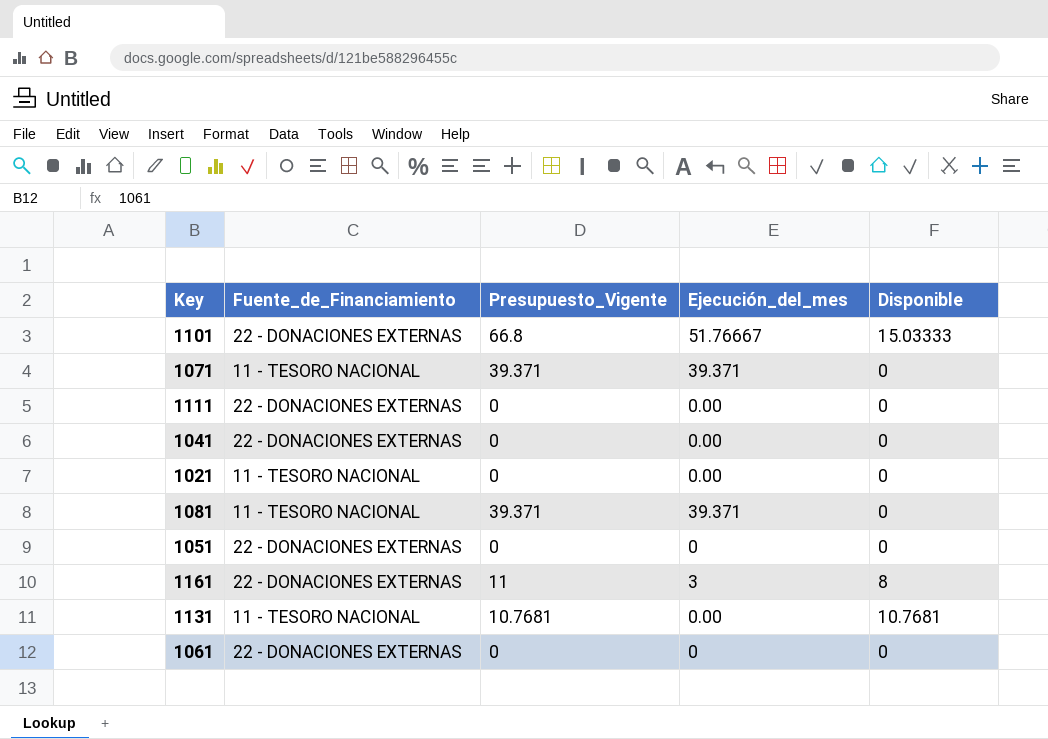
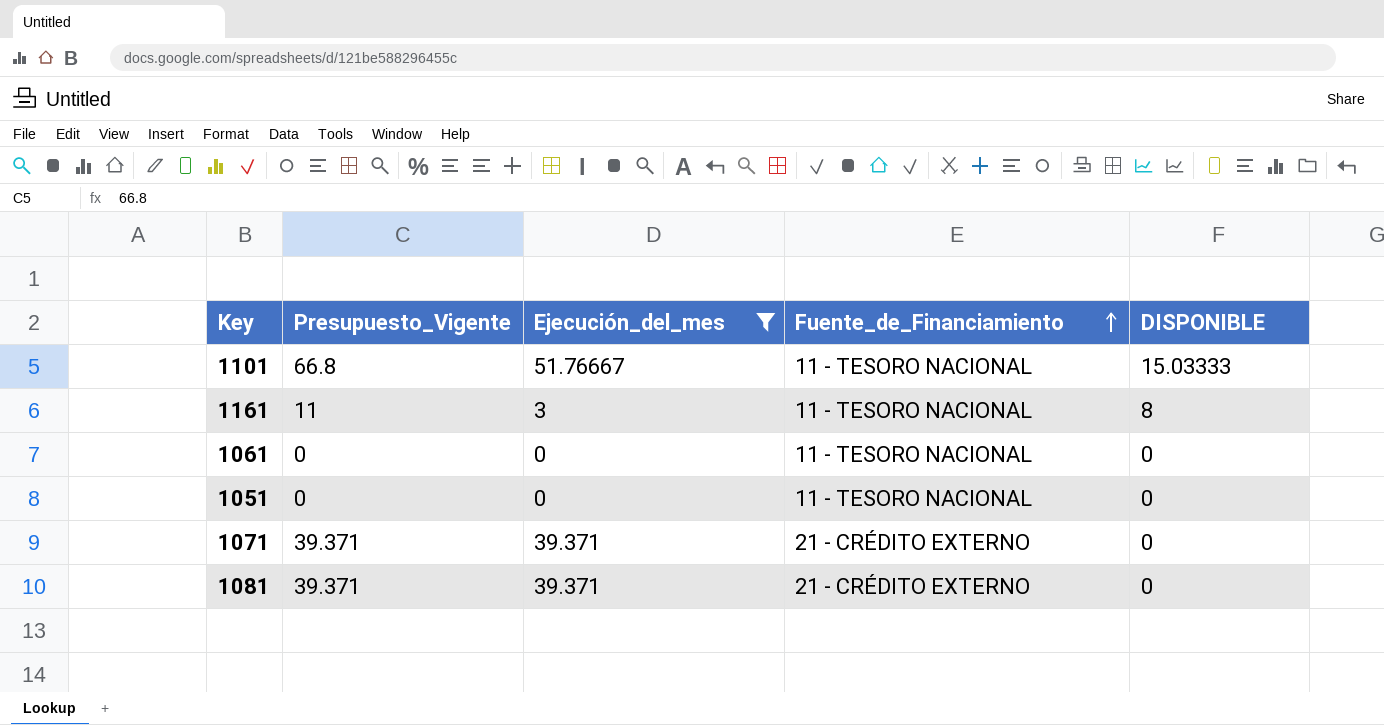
filter: none -> Ejecución_del_mes != 0.00
row order: none -> Fuente_de_Financiamiento ascending
column Fuente_de_Financiamiento | position: 2 -> 4
column name: Disponible -> DISPONIBLE
1101 | Fuente_de_Financiamiento: 22 - DONACIONES EXTERNAS -> 11 - TESORO NACIONAL
1161 | Fuente_de_Financiamiento: 22 - DONACIONES EXTERNAS -> 11 - TESORO NACIONAL
1061 | Fuente_de_Financiamiento: 22 - DONACIONES EXTERNAS -> 11 - TESORO NACIONAL
1051 | Fuente_de_Financiamiento: 22 - DONACIONES EXTERNAS -> 11 - TESORO NACIONAL
1071 | Fuente_de_Financiamiento: 11 - TESORO NACIONAL -> 21 - CRÉDITO EXTERNO
1081 | Fuente_de_Financiamiento: 11 - TESORO NACIONAL -> 21 - CRÉDITO EXTERNO

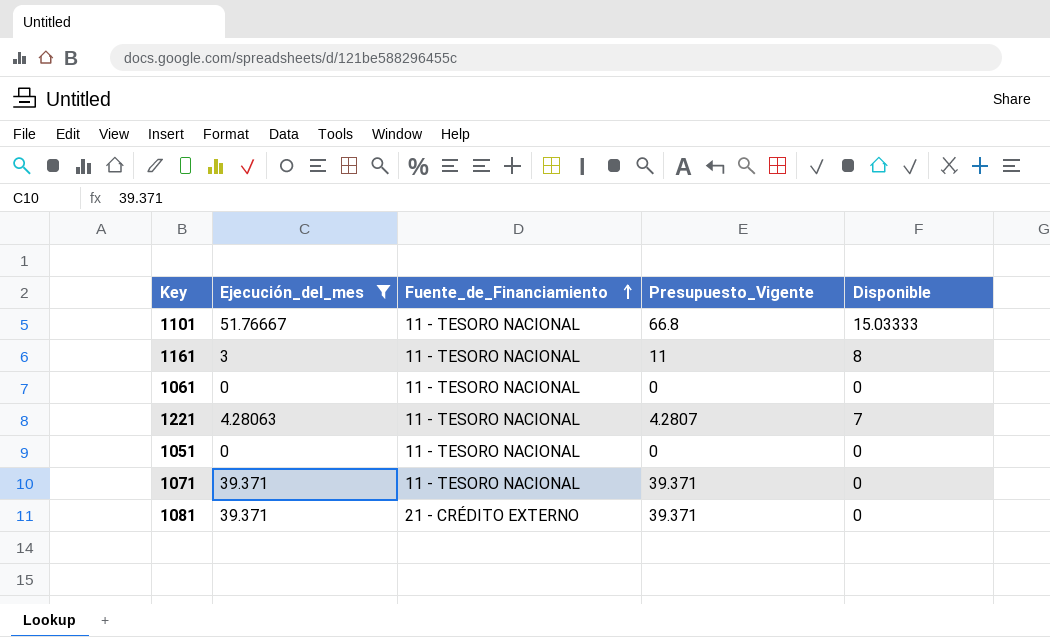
column Presupuesto_Vigente | position: 2 -> 4
column name: DISPONIBLE -> Disponible
row 1221: none -> 4.28063 | 11 - TESORO NACIONAL | 4.2807 | 7
1071 | Fuente_de_Financiamiento: 21 - CRÉDITO EXTERNO -> 11 - TESORO NACIONAL

